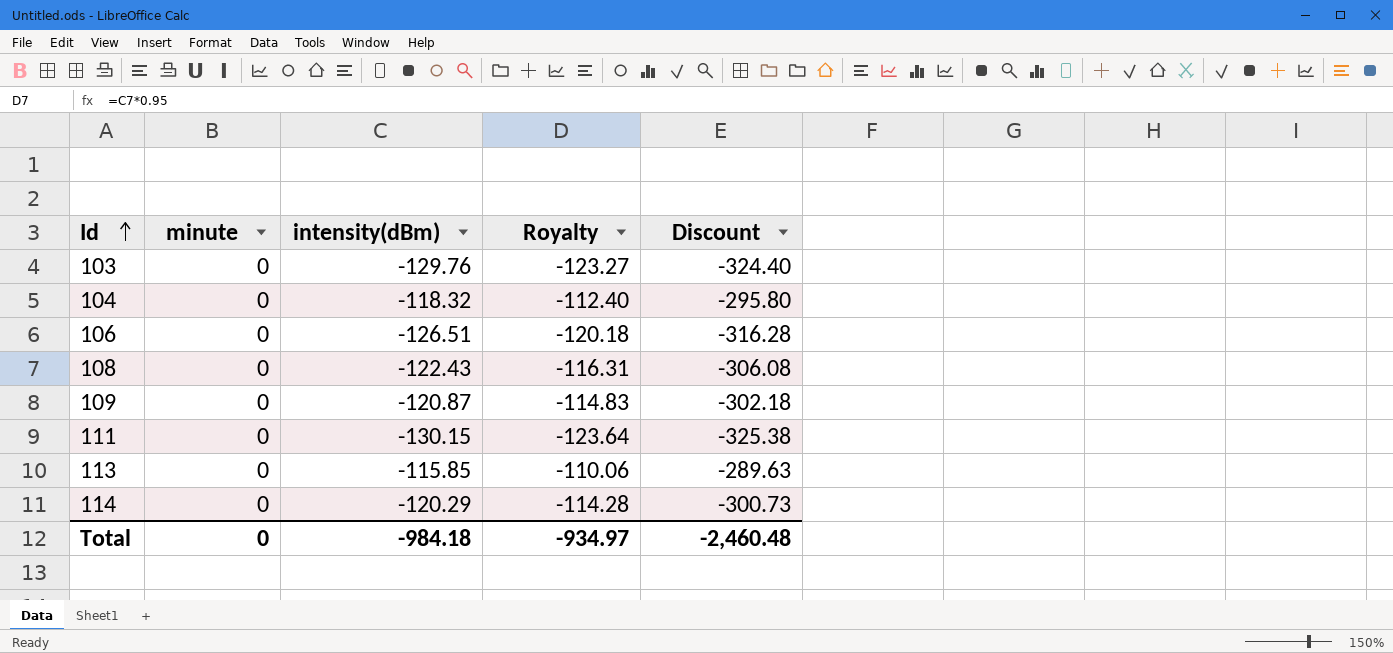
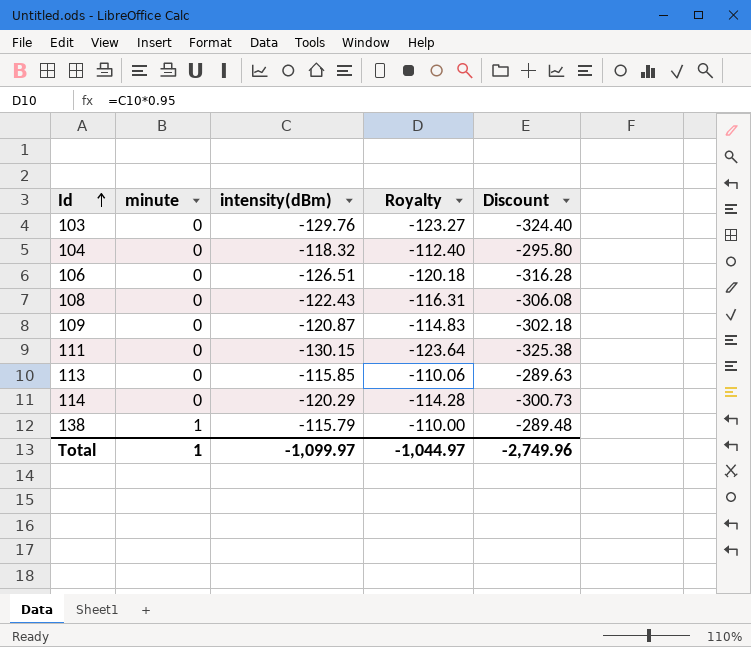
row 138: none -> 1 | -115.79 | -110.00 | -289.48
Total | minute: 0 -> 1
Total | intensity(dBm): -984.18 -> -1,099.97
Total | Royalty: -934.97 -> -1,044.97
Total | Discount: -2,460.48 -> -2,749.96

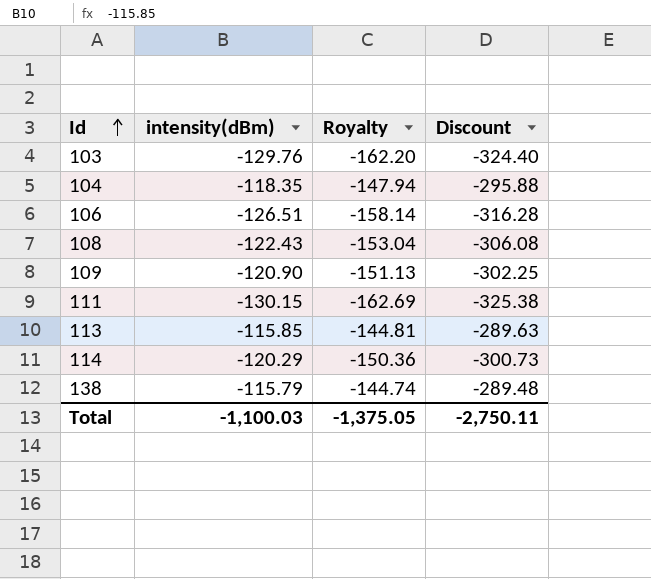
column minute | position: 2 -> none
column Royalty | formula: [intensity(dBm)] * 0.95 -> [intensity(dBm)] * 1.25
104 | intensity(dBm): -118.32 -> -118.35
104 | Discount: -295.80 -> -295.88
109 | intensity(dBm): -120.87 -> -120.90
109 | Discount: -302.18 -> -302.25
Total | intensity(dBm): -1,099.97 -> -1,100.03
Total | Royalty: -1,044.97 -> -1,375.05
Total | Discount: -2,749.96 -> -2,750.11

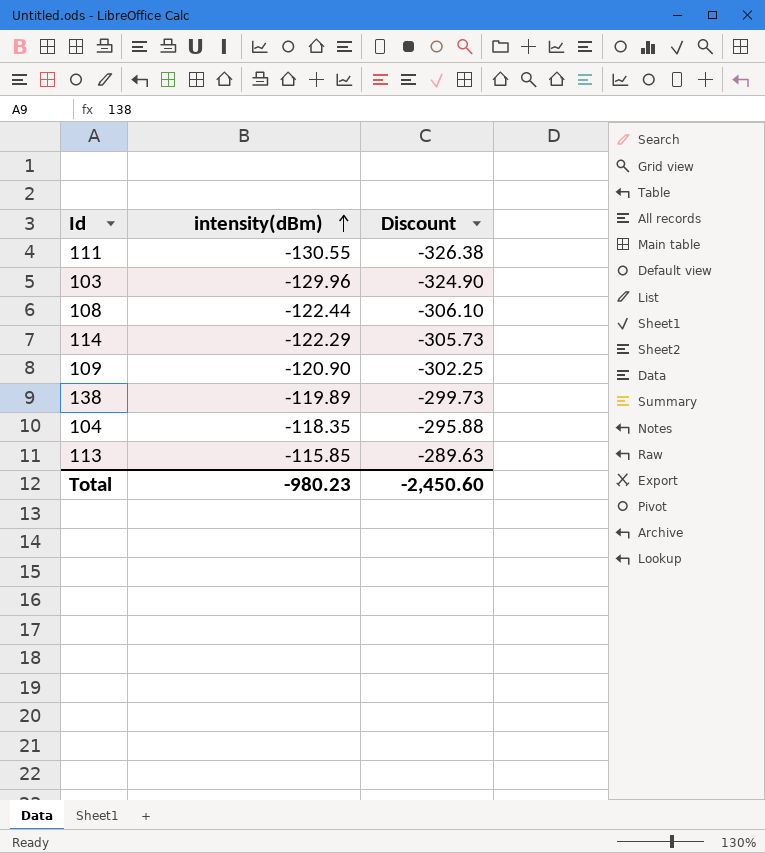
row order: Id ascending -> intensity(dBm) ascending
column Royalty | formula: [intensity(dBm)] * 1.25 -> none
row 106: -126.51 | -158.14 | -316.28 -> none
111 | intensity(dBm): -130.15 -> -130.55
111 | Discount: -325.38 -> -326.38
103 | intensity(dBm): -129.76 -> -129.96
103 | Discount: -324.40 -> -324.90
108 | intensity(dBm): -122.43 -> -122.44
108 | Discount: -306.08 -> -306.10
114 | intensity(dBm): -120.29 -> -122.29
114 | Discount: -300.73 -> -305.73
138 | intensity(dBm): -115.79 -> -119.89
138 | Discount: -289.48 -> -299.73
Total | intensity(dBm): -1,100.03 -> -980.23
Total | Discount: -2,750.11 -> -2,450.60

